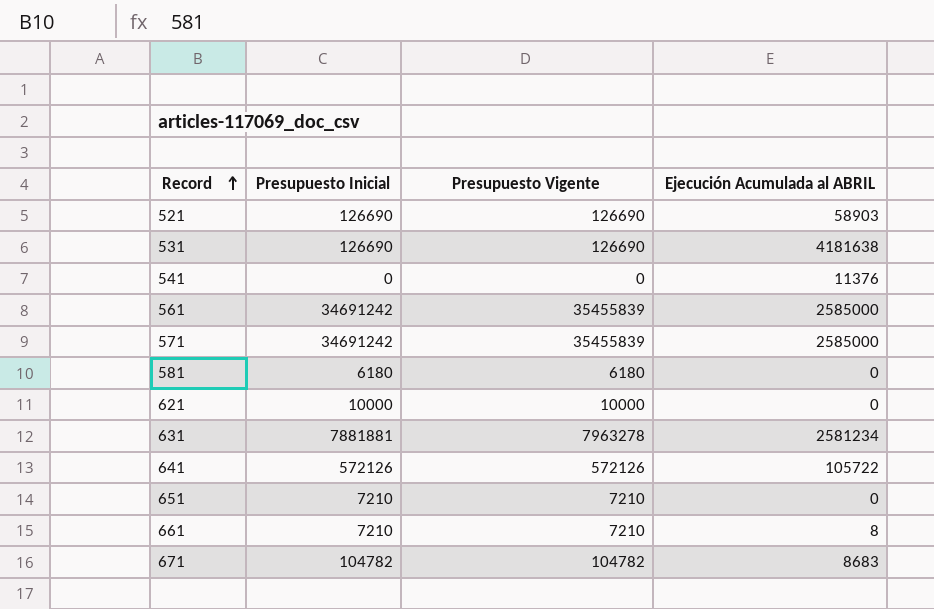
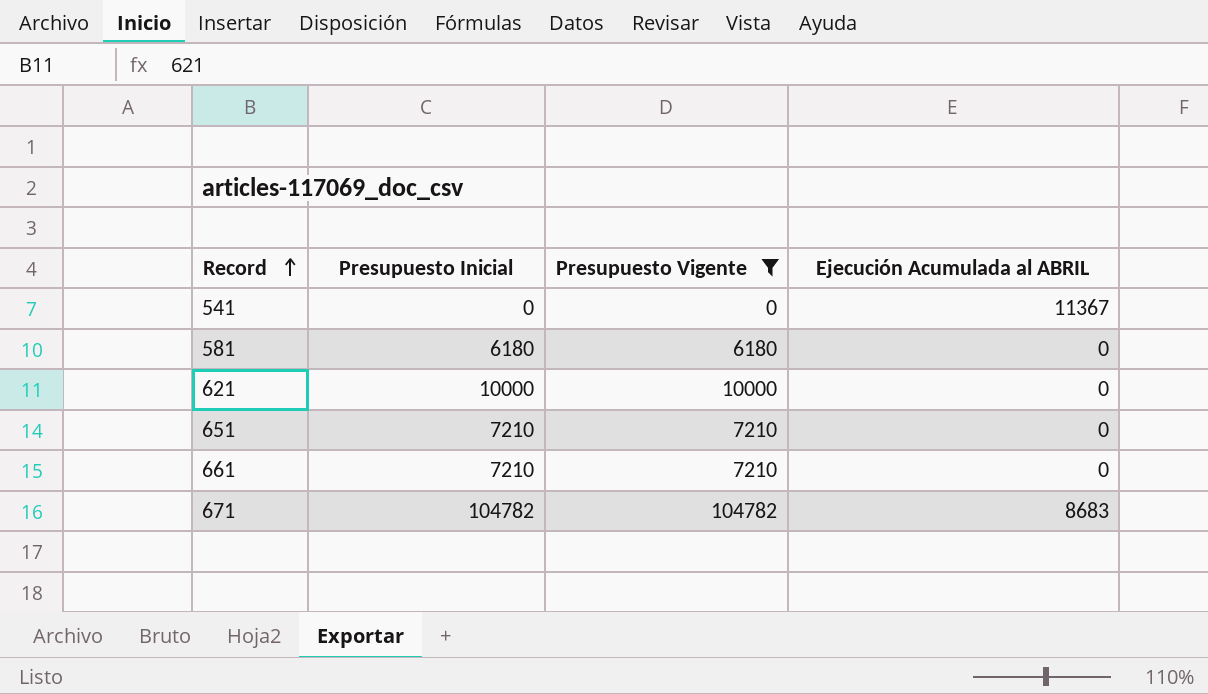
filter: none -> Presupuesto Vigente <= 104782
541 | Ejecución Acumulada al ABRIL: 11376 -> 11367
661 | Ejecución Acumulada al ABRIL: 8 -> 0

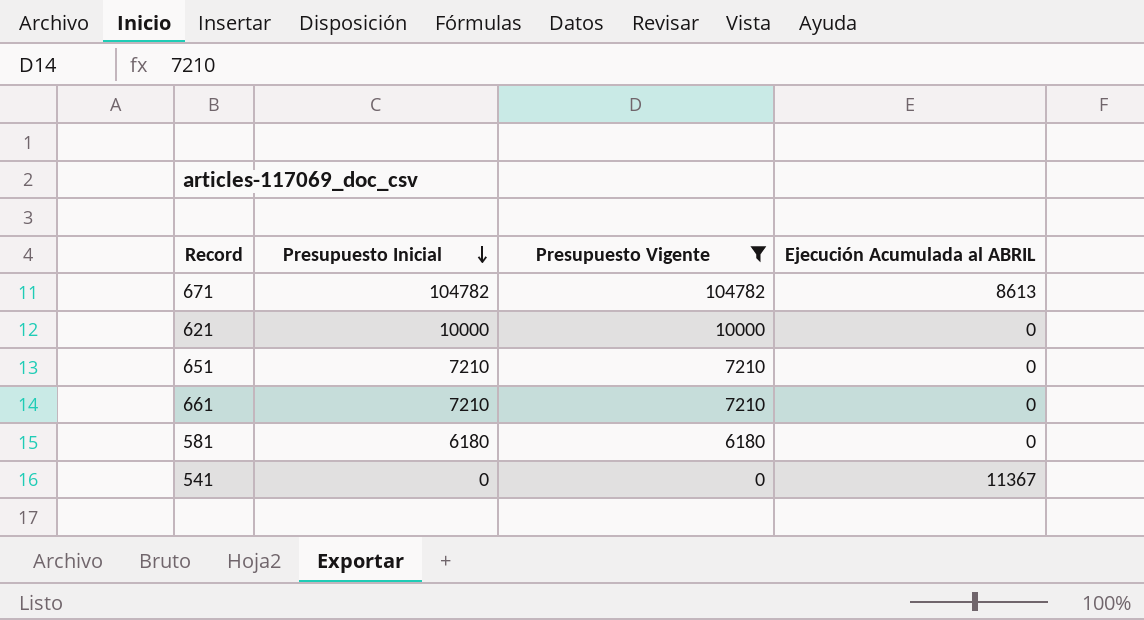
row order: Record ascending -> Presupuesto Inicial descending
671 | Ejecución Acumulada al ABRIL: 8683 -> 8613

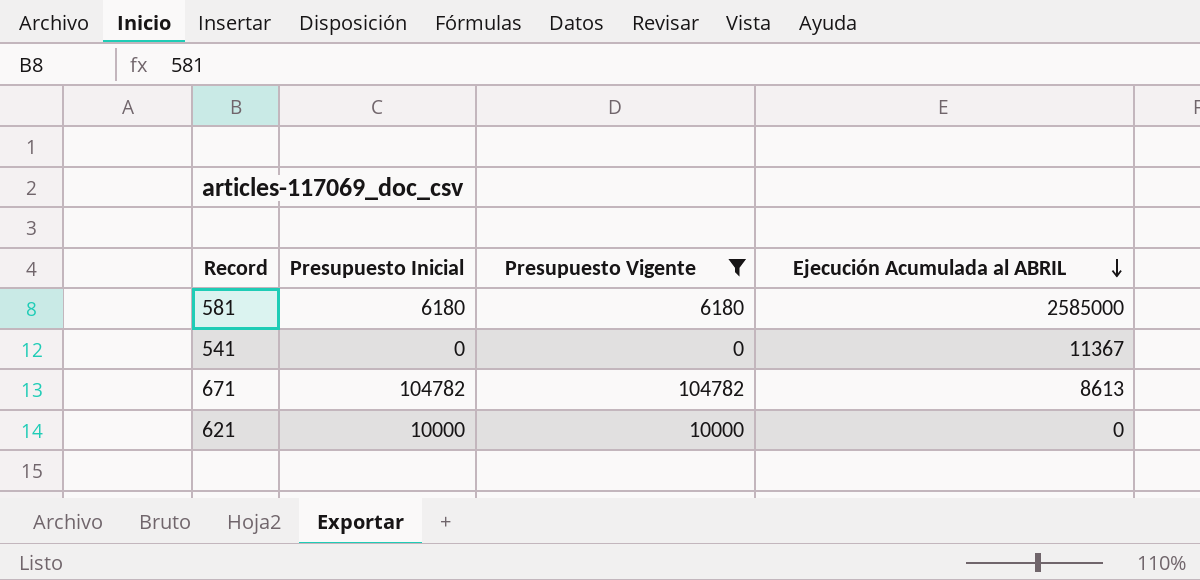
row order: Presupuesto Inicial descending -> Ejecución Acumulada al ABRIL descending
row 651: 7210 | 7210 | 0 -> none
row 661: 7210 | 7210 | 0 -> none
581 | Ejecución Acumulada al ABRIL: 0 -> 2585000

